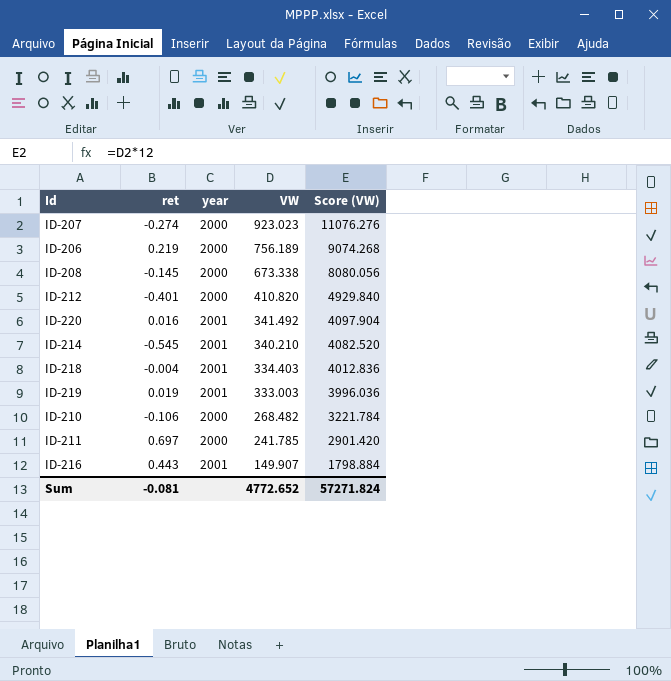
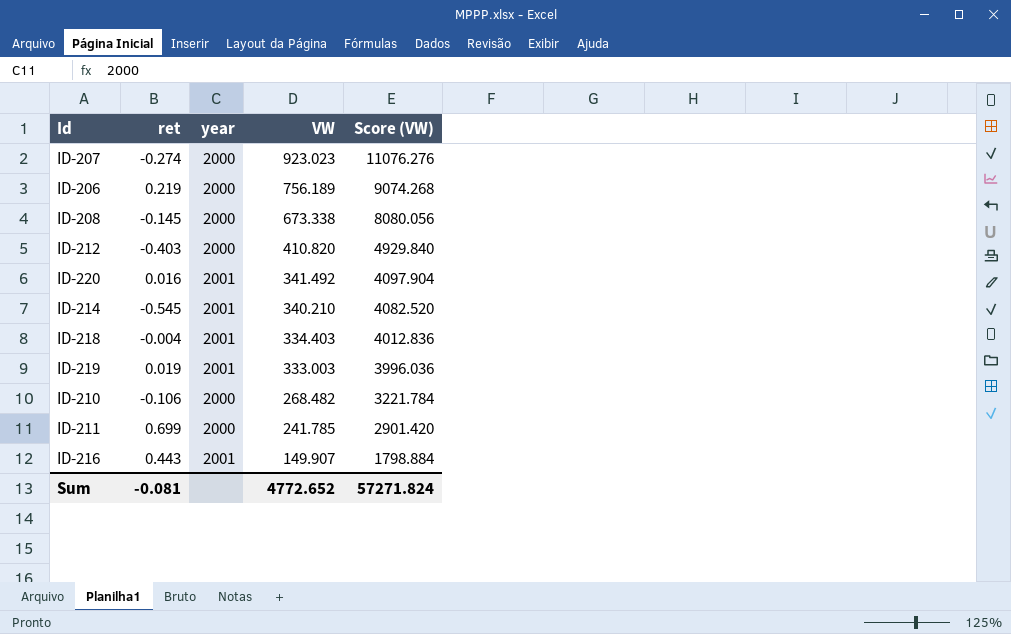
ID-212 | ret: -0.401 -> -0.403
ID-211 | ret: 0.697 -> 0.699

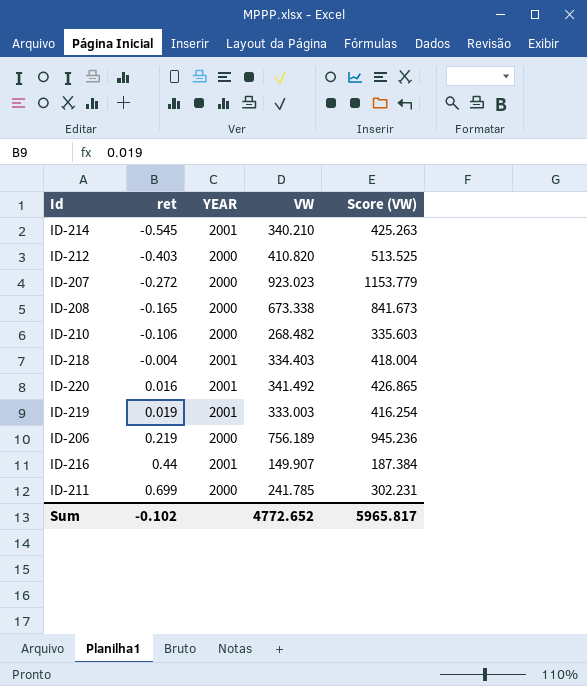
row order: VW descending -> ret ascending
column name: year -> YEAR
column Score (VW) | formula: [VW] * 12 -> [VW] * 1.25
ID-207 | ret: -0.274 -> -0.272
ID-208 | ret: -0.145 -> -0.165
ID-216 | ret: 0.443 -> 0.44
Sum | ret: -0.081 -> -0.102
Sum | Score (VW): 57271.824 -> 5965.817

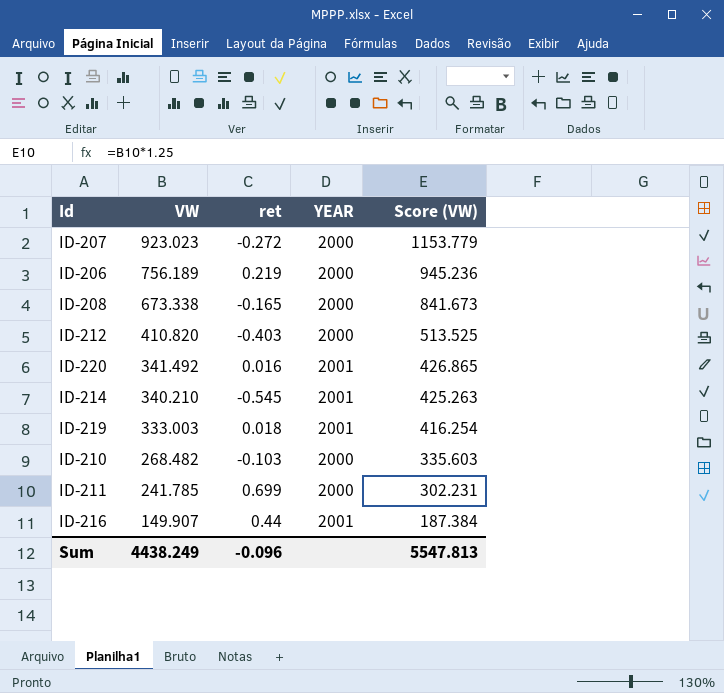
row order: ret ascending -> VW descending
column VW | position: 4 -> 2
row ID-218: -0.004 | 2001 | 334.403 | 418.004 -> none
ID-219 | ret: 0.019 -> 0.018
ID-210 | ret: -0.106 -> -0.103
Sum | VW: 4772.652 -> 4438.249
Sum | ret: -0.102 -> -0.096
Sum | Score (VW): 5965.817 -> 5547.813

